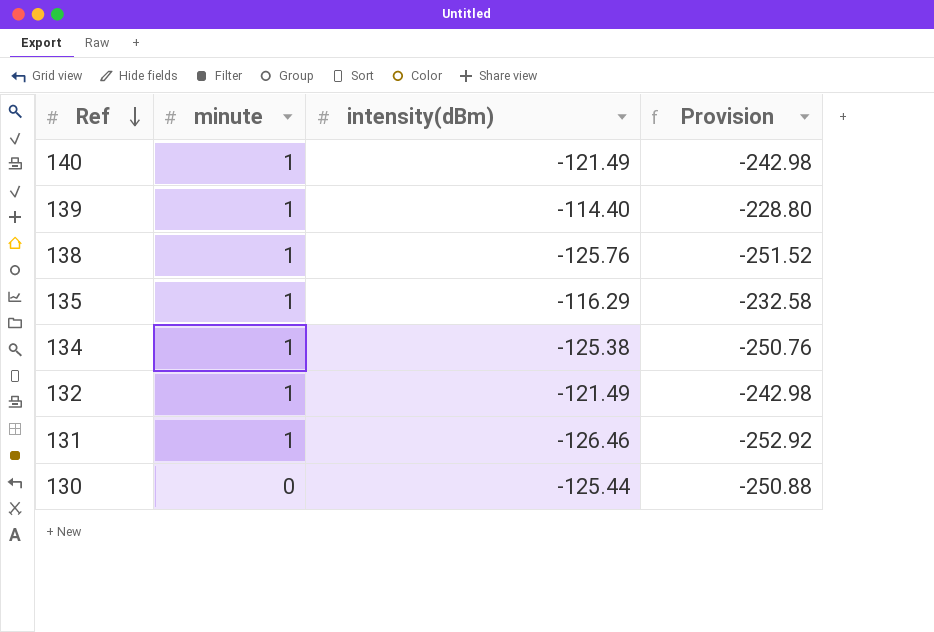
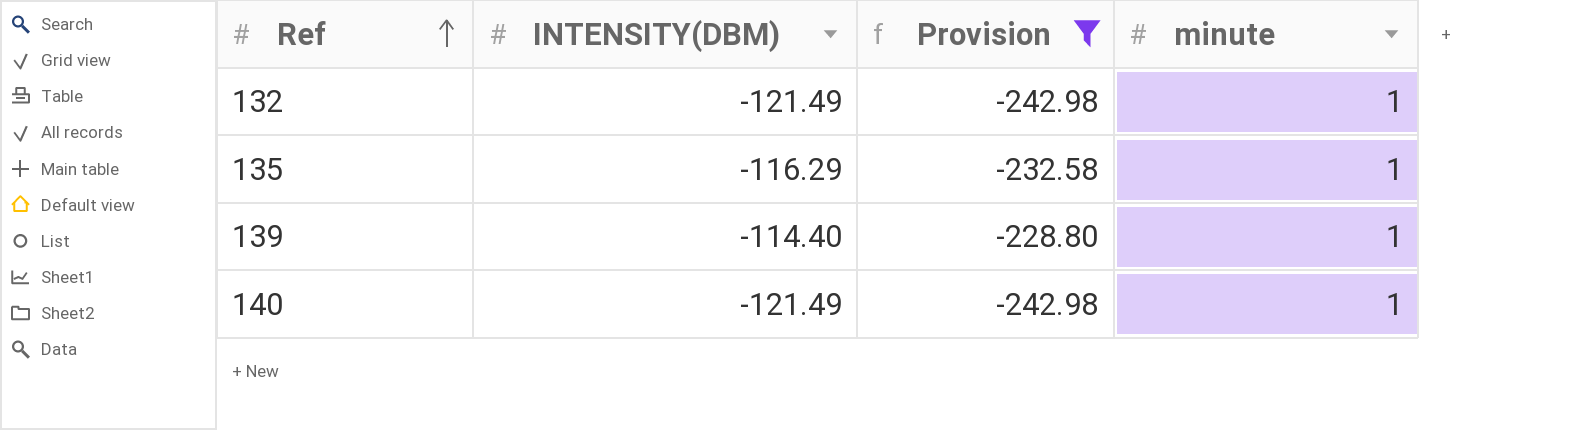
filter: none -> Provision >= -242.98
row order: Ref descending -> Ref ascending
column name: intensity(dBm) -> INTENSITY(DBM)
column minute | position: 2 -> 4

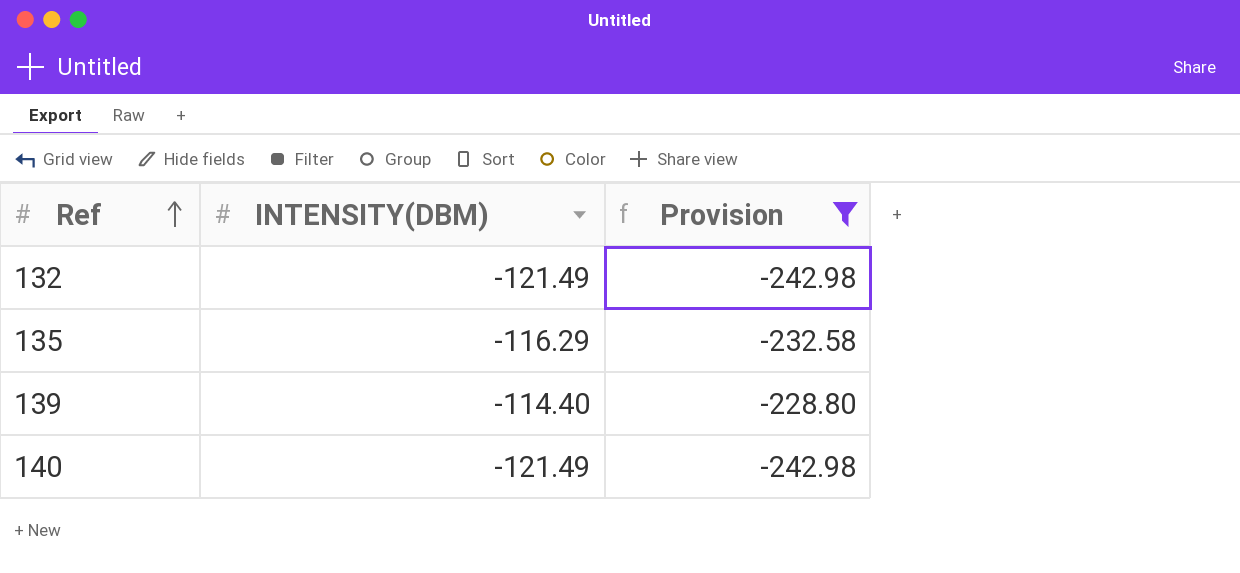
column minute | position: 4 -> none

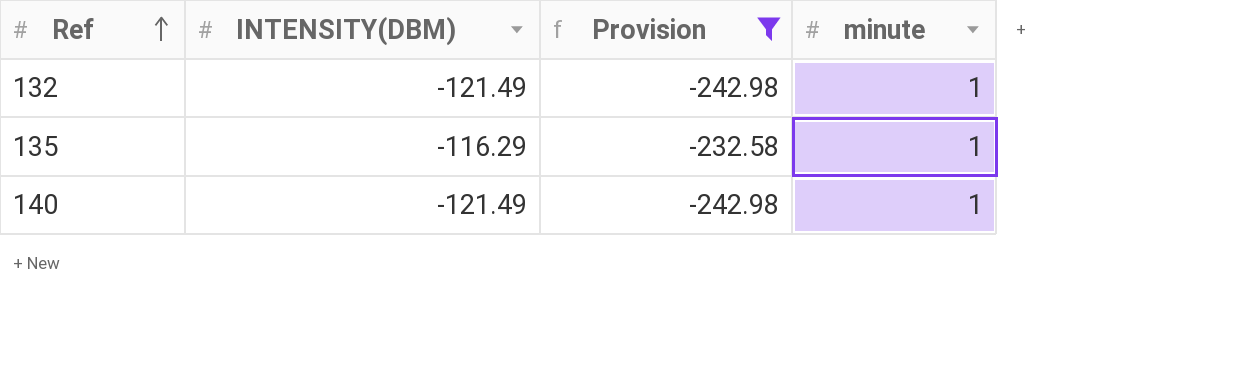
column minute | position: none -> 4
row 139: -114.40 | -228.80 -> none

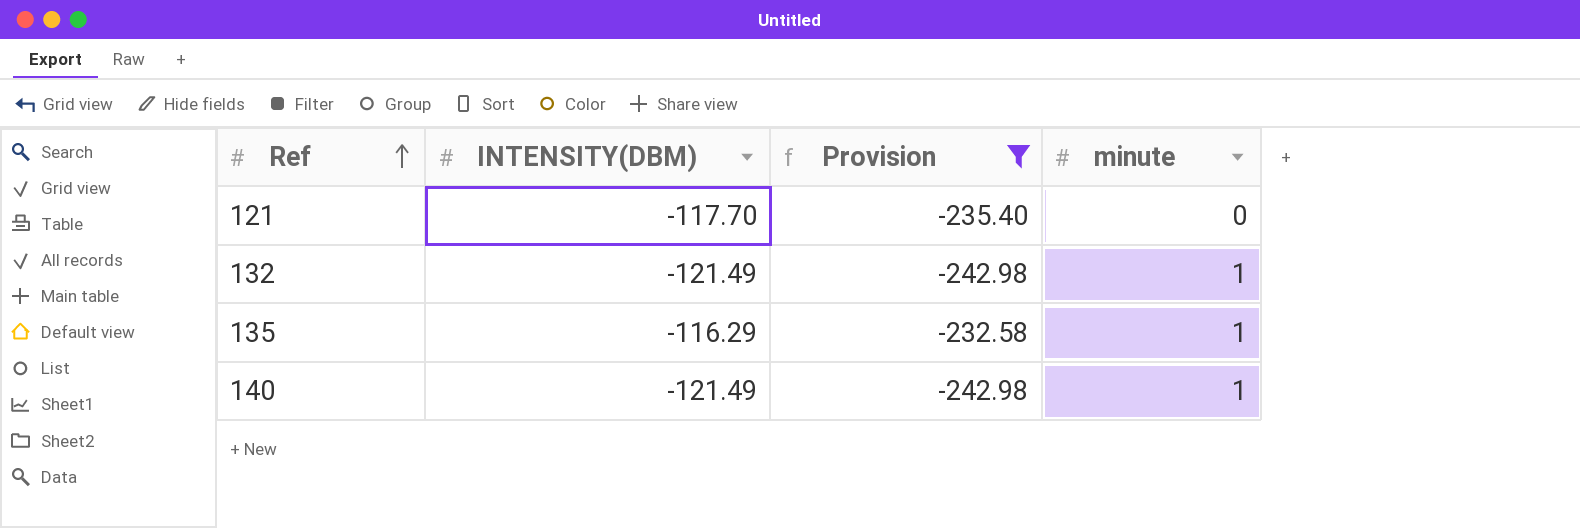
row 121: none -> -117.70 | -235.40 | 0

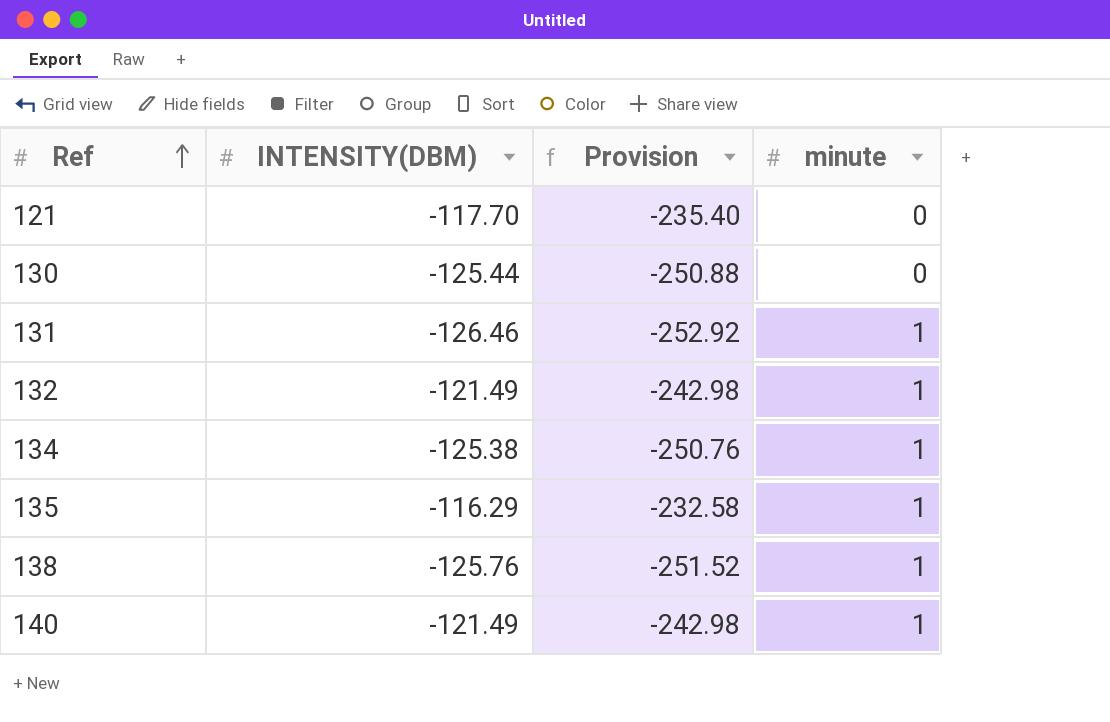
filter: Provision >= -242.98 -> none

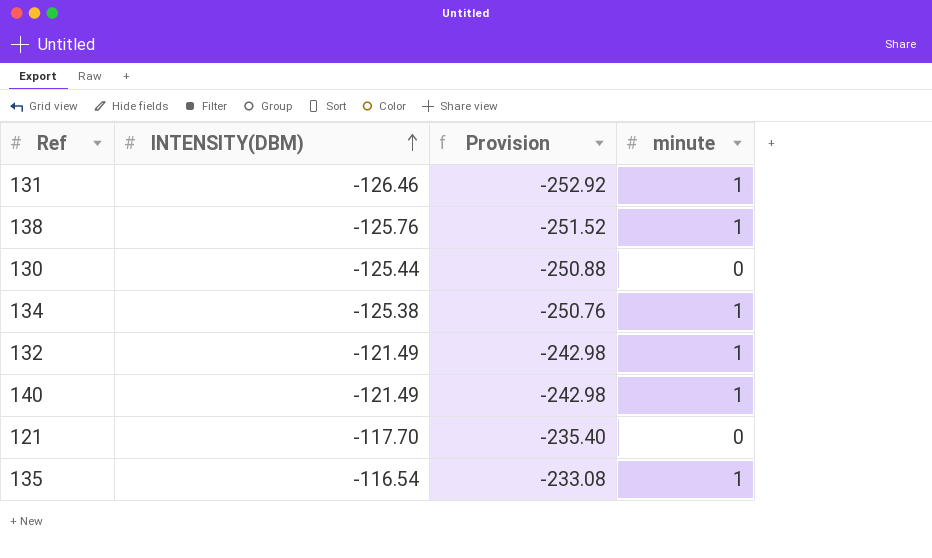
row order: Ref ascending -> INTENSITY(DBM) ascending
135 | INTENSITY(DBM): -116.29 -> -116.54
135 | Provision: -232.58 -> -233.08

